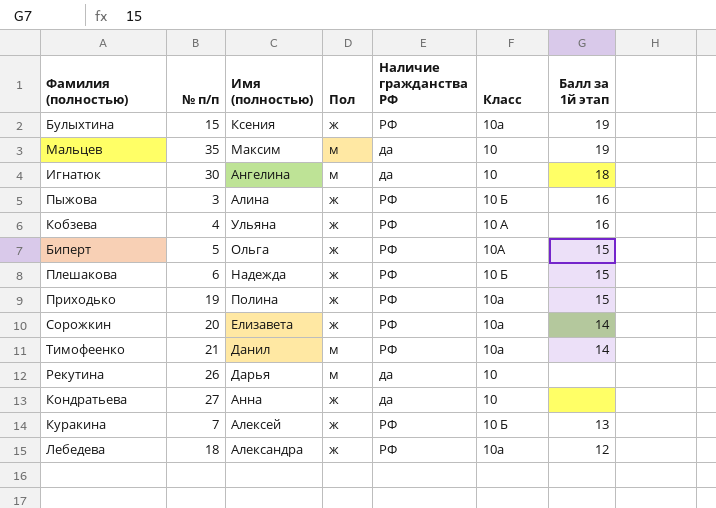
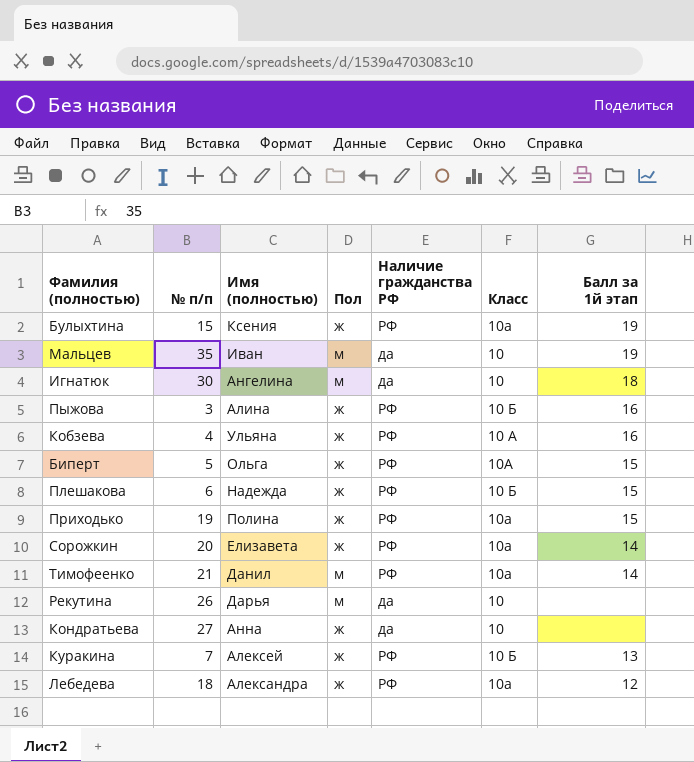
Мальцев | Имя (полностью): Максим -> Иван

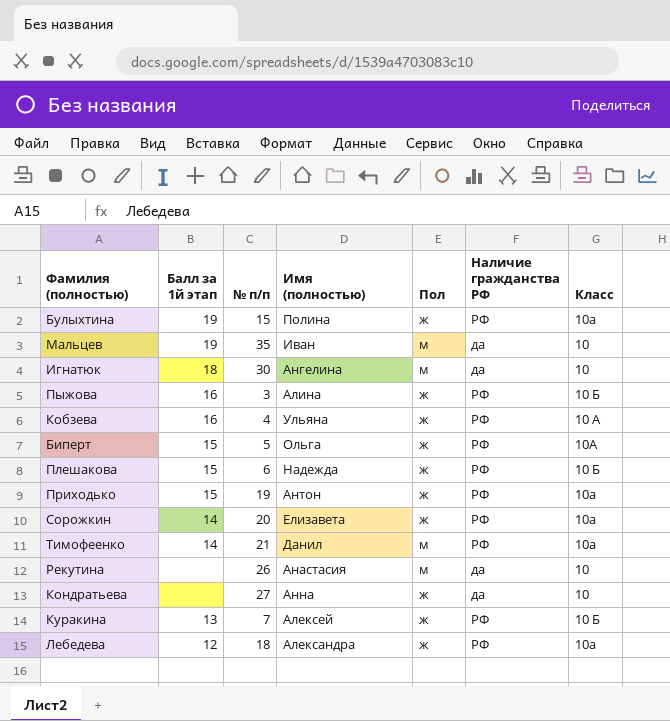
column Балл за 1й этап | position: 7 -> 2
Булыхтина | Имя (полностью): Ксения -> Полина
Приходько | Имя (полностью): Полина -> Антон
Рекутина | Имя (полностью): Дарья -> Анастасия

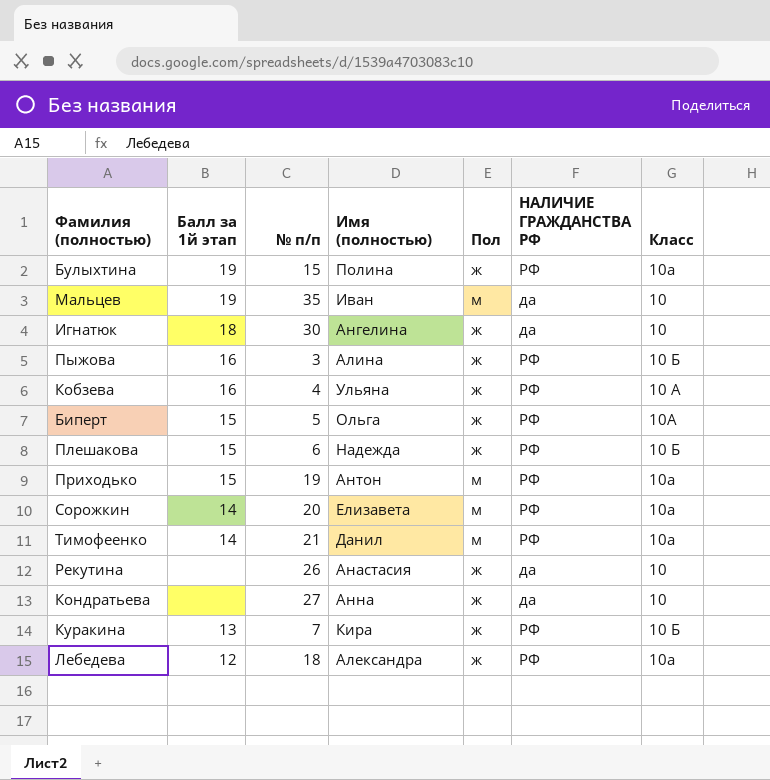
column name: Наличие гражданства РФ -> НАЛИЧИЕ ГРАЖДАНСТВА РФ
Игнатюк | Пол: м -> ж
Приходько | Пол: ж -> м
Сорожкин | Пол: ж -> м
Рекутина | Пол: м -> ж
Куракина | Имя (полностью): Алексей -> Кира

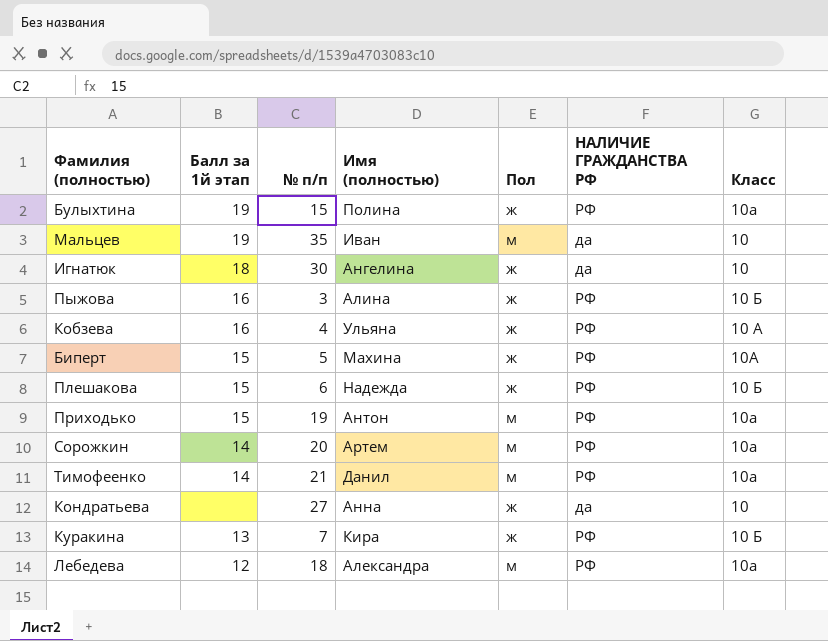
row Рекутина: none | 26 | Анастасия | ж | да | 10 -> none
Биперт | Имя (полностью): Ольга -> Махина
Сорожкин | Имя (полностью): Елизавета -> Артем
Лебедева | Пол: ж -> м

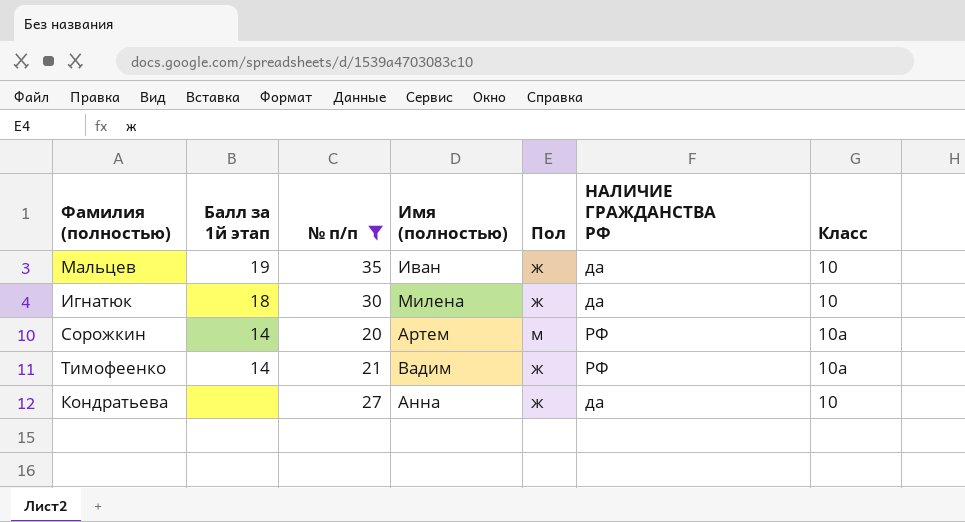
filter: none -> № п/п >= 20
Мальцев | Пол: м -> ж
Игнатюк | Имя (полностью): Ангелина -> Милена
Тимофеенко | Имя (полностью): Данил -> Вадим
Тимофеенко | Пол: м -> ж

